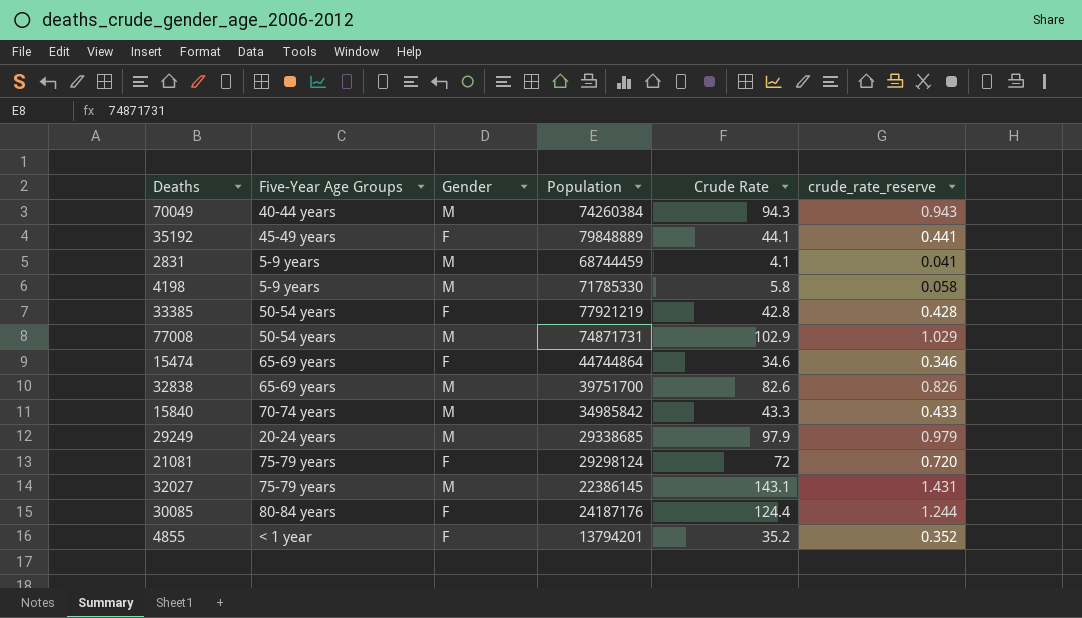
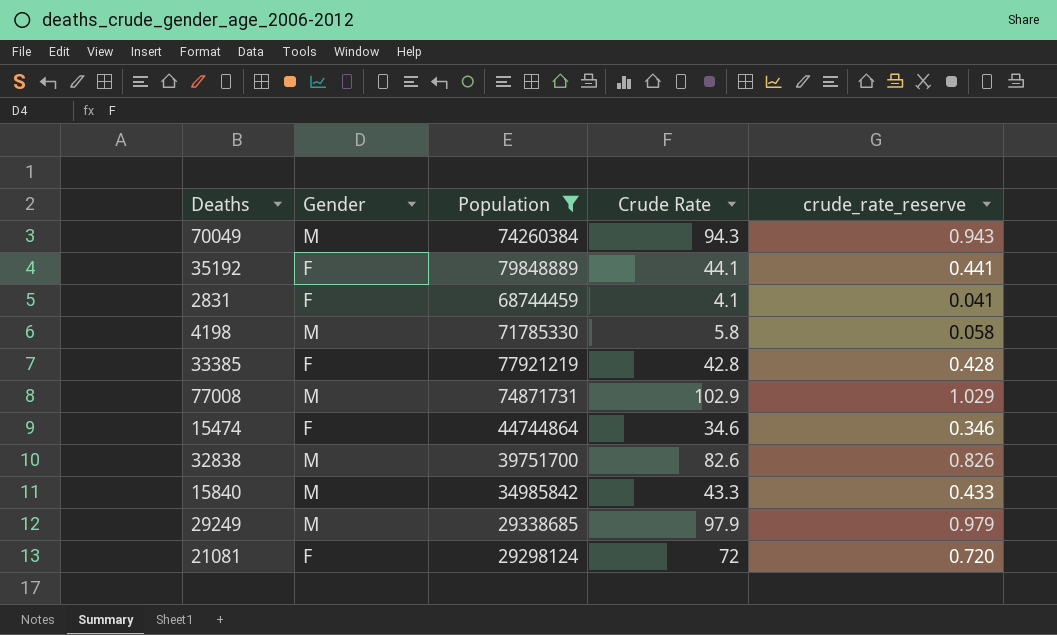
filter: none -> Population >= 29298124
column Five-Year Age Groups | position: 2 -> none
2831 | Gender: M -> F

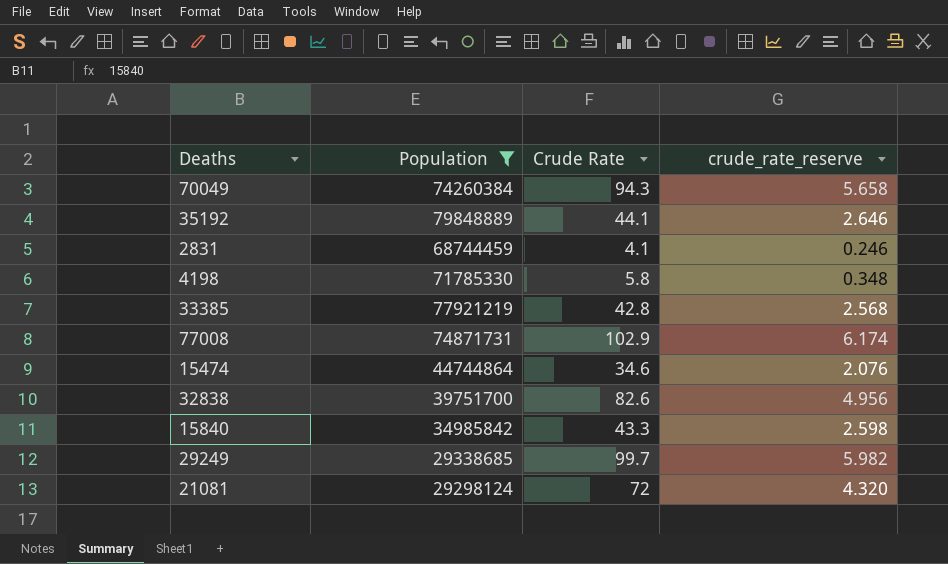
column Gender | position: 2 -> none
column crude_rate_reserve | formula: [Crude Rate] * 0.01 -> [Crude Rate] * 0.06
29249 | Crude Rate: 97.9 -> 99.7

